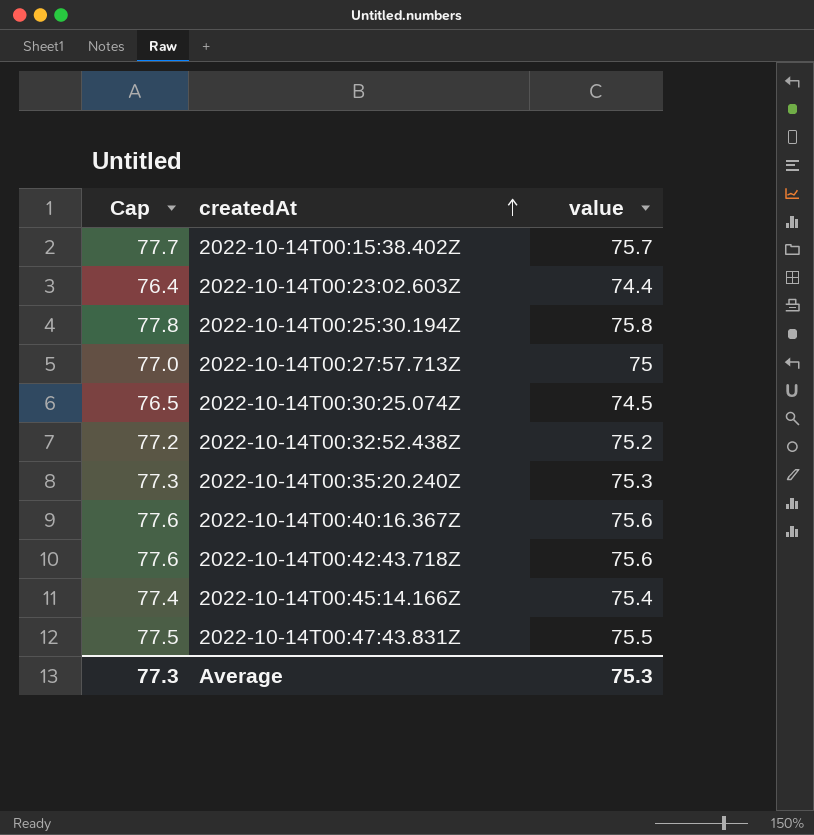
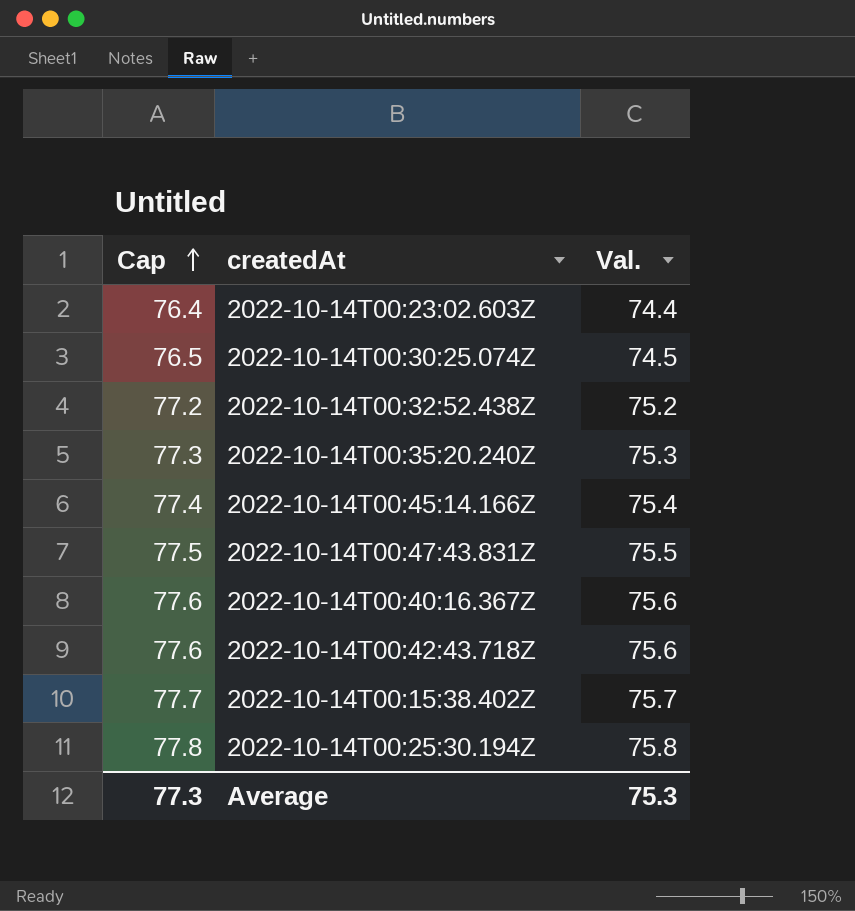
row order: createdAt ascending -> Cap ascending
column name: value -> Val.
row 2022-10-14T00:27:57.713Z: 77.0 | 75 -> none

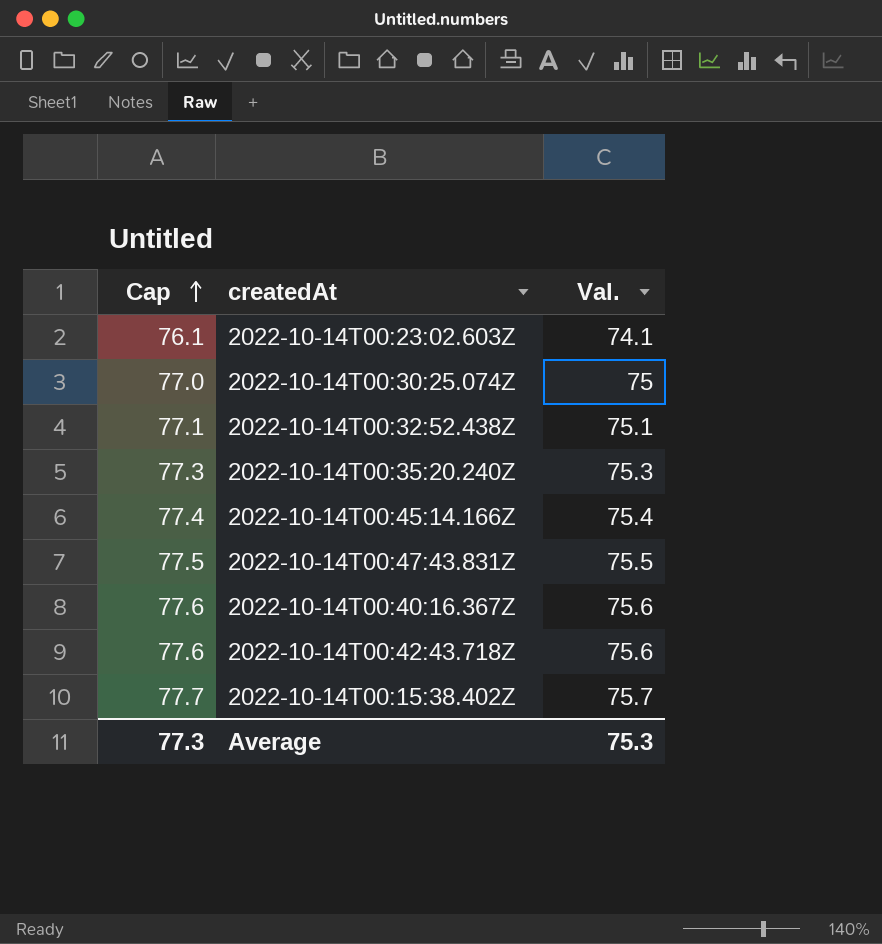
row 2022-10-14T00:25:30.194Z: 77.8 | 75.8 -> none
2022-10-14T00:23:02.603Z | Cap: 76.4 -> 76.1
2022-10-14T00:23:02.603Z | Val.: 74.4 -> 74.1
2022-10-14T00:30:25.074Z | Cap: 76.5 -> 77.0
2022-10-14T00:30:25.074Z | Val.: 74.5 -> 75
2022-10-14T00:32:52.438Z | Cap: 77.2 -> 77.1
2022-10-14T00:32:52.438Z | Val.: 75.2 -> 75.1

